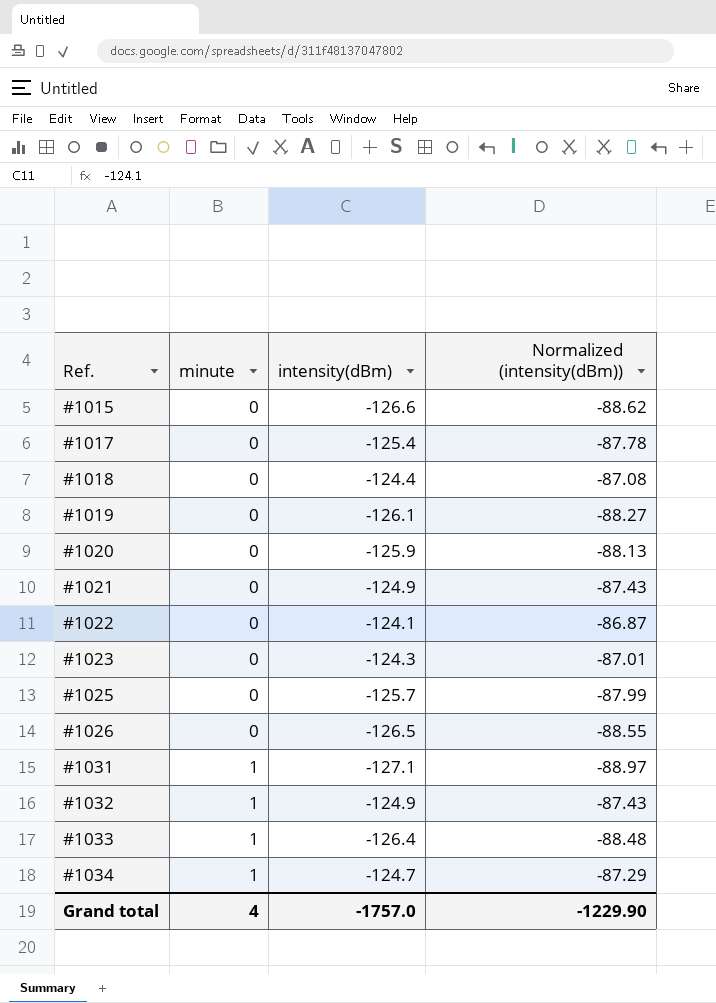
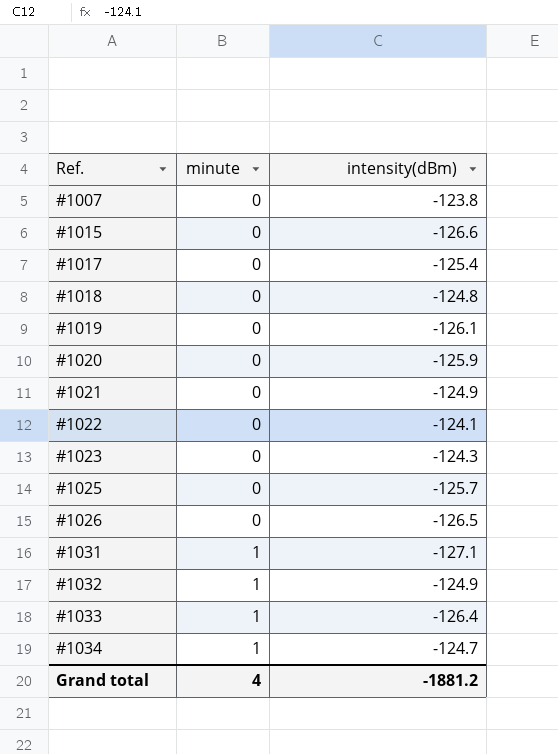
column Normalized (intensity(dBm)) | formula: [intensity(dBm)] * 0.7 -> none
row #1007: none -> 0 | -123.8
#1018 | intensity(dBm): -124.4 -> -124.8
Grand total | intensity(dBm): -1757.0 -> -1881.2

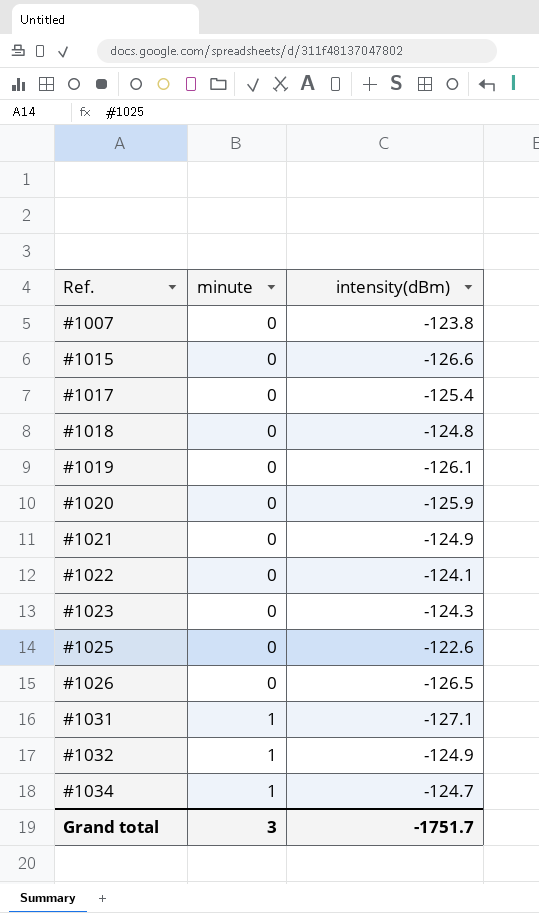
row #1033: 1 | -126.4 -> none
#1025 | intensity(dBm): -125.7 -> -122.6
Grand total | minute: 4 -> 3
Grand total | intensity(dBm): -1881.2 -> -1751.7

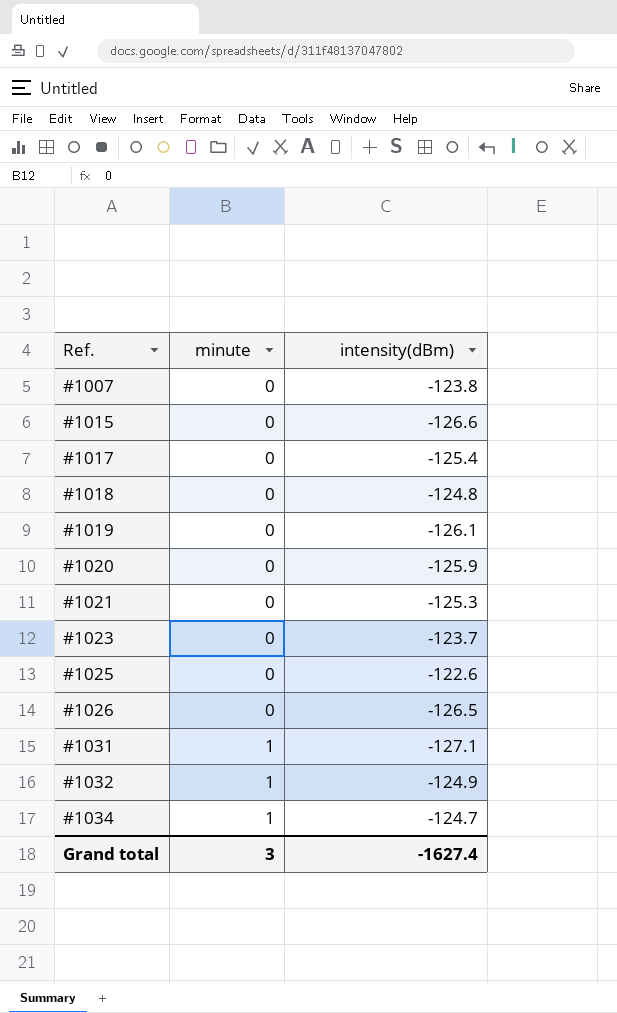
row #1022: 0 | -124.1 -> none
#1021 | intensity(dBm): -124.9 -> -125.3
#1023 | intensity(dBm): -124.3 -> -123.7
Grand total | intensity(dBm): -1751.7 -> -1627.4

